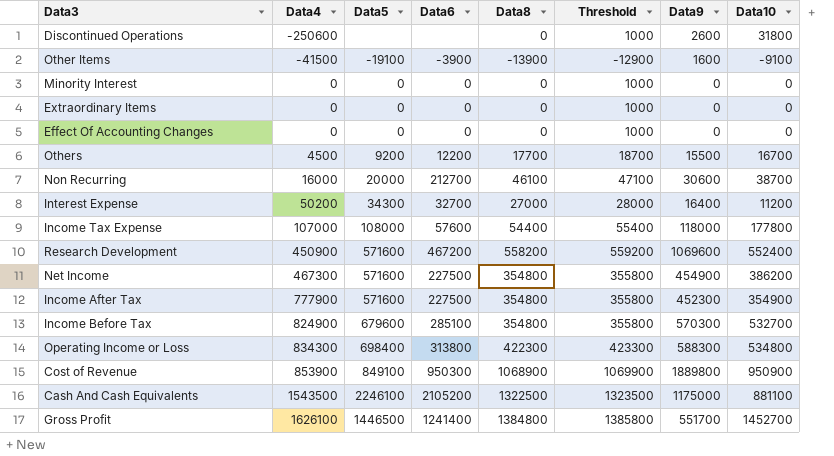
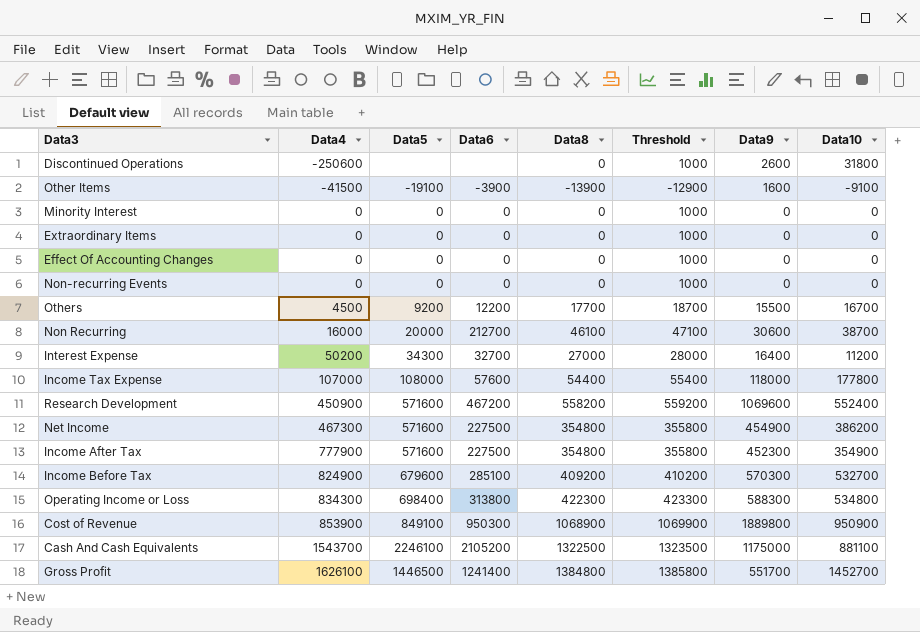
row Non-recurring Events: none -> 0 | 0 | 0 | 0 | 1000 | 0 | 0
Income Before Tax | Data8: 354800 -> 409200
Income Before Tax | Threshold: 355800 -> 410200
Cash And Cash Equivalents | Data4: 1543500 -> 1543700

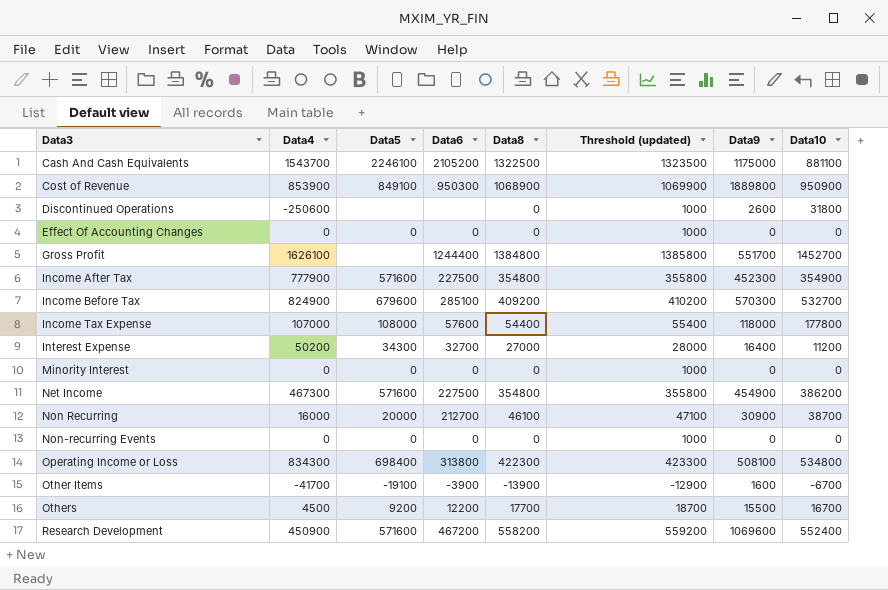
row order: Data4 ascending -> Data3 ascending
column name: Threshold -> Threshold (updated)
row Extraordinary Items: 0 | 0 | 0 | 0 | 1000 | 0 | 0 -> none
Gross Profit | Data5: 1446500 -> none
Gross Profit | Data6: 1241400 -> 1244400
Non Recurring | Data9: 30600 -> 30900
Operating Income or Loss | Data9: 588300 -> 508100
Other Items | Data4: -41500 -> -41700
Other Items | Data10: -9100 -> -6700

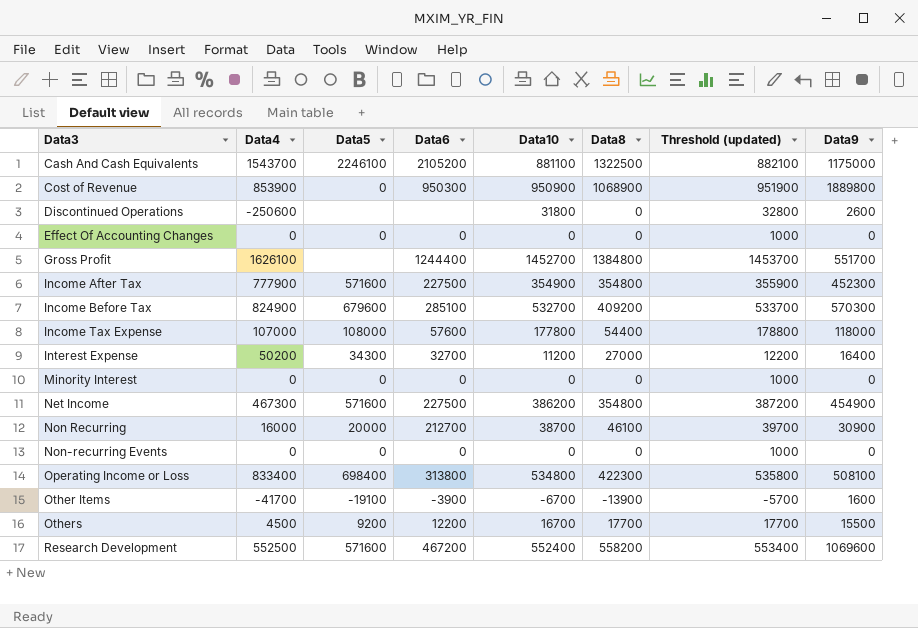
column Data10 | position: 8 -> 5
column Threshold (updated) | formula: [Data8] + 1000 -> [Data10] + 1000
Cost of Revenue | Data5: 849100 -> 0
Operating Income or Loss | Data4: 834300 -> 833400
Research Development | Data4: 450900 -> 552500

